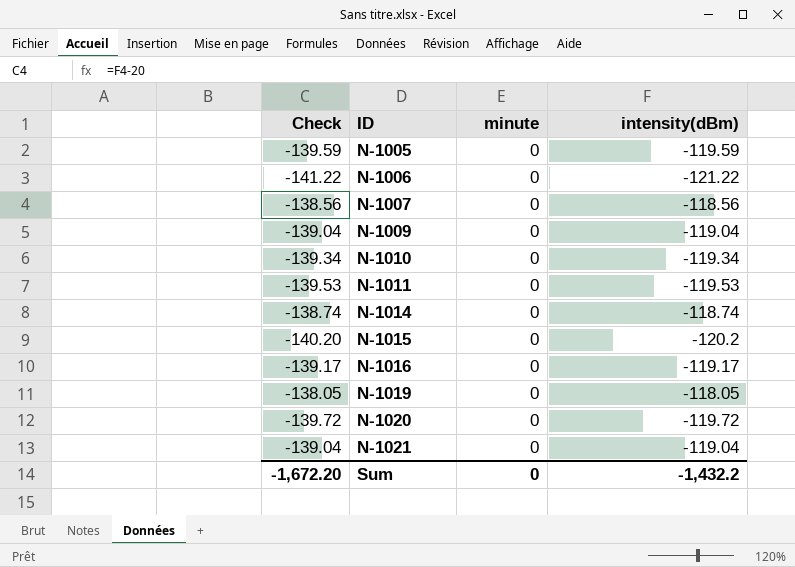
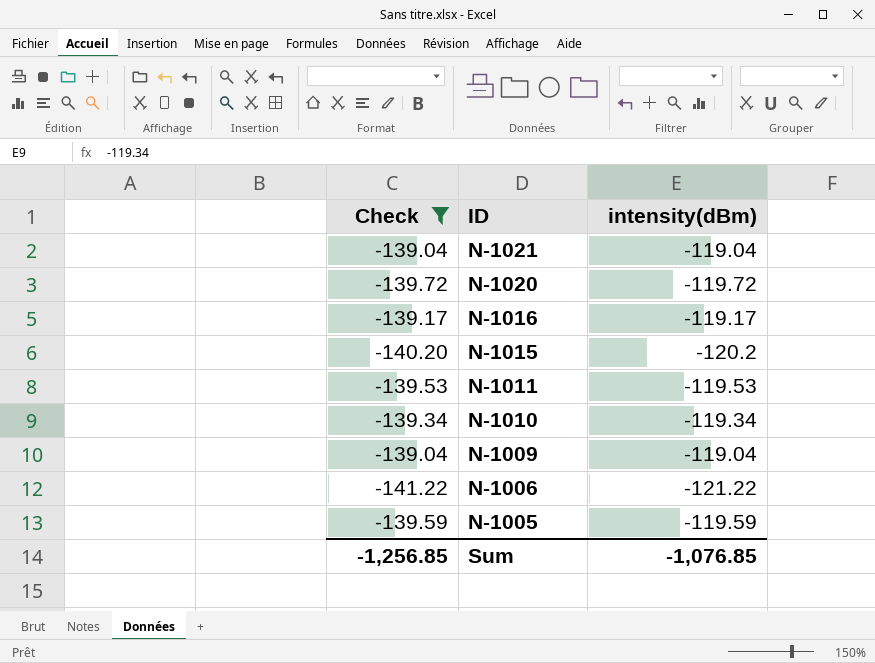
filter: none -> Check <= -139.04
row order: ID ascending -> ID descending
column minute | position: 3 -> none
Sum | Check: -1,672.20 -> -1,256.85
Sum | intensity(dBm): -1,432.2 -> -1,076.85

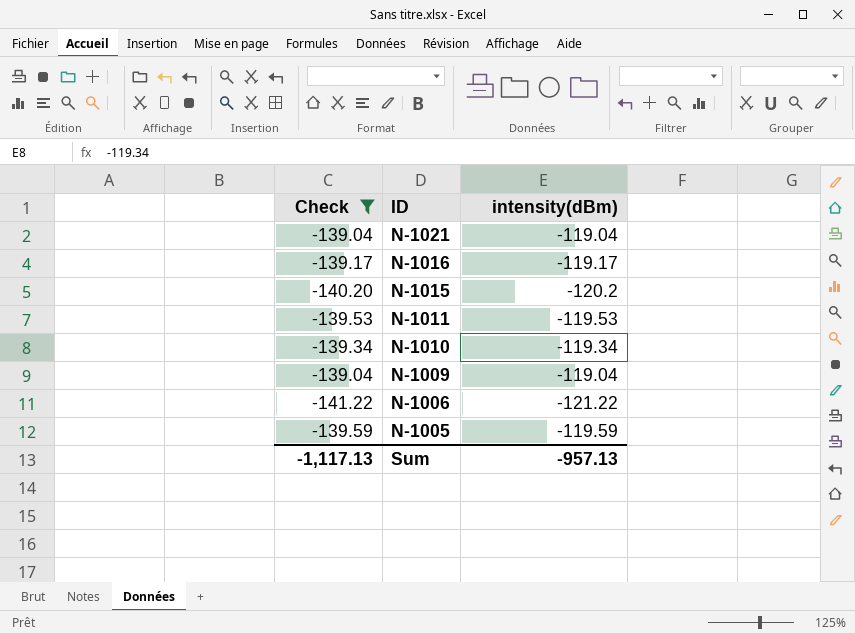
row N-1020: -139.72 | -119.72 -> none
Sum | Check: -1,256.85 -> -1,117.13
Sum | intensity(dBm): -1,076.85 -> -957.13

